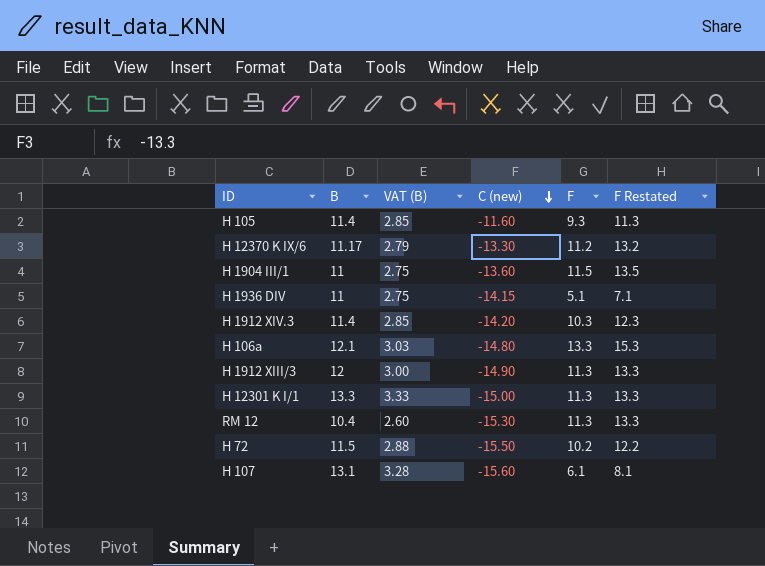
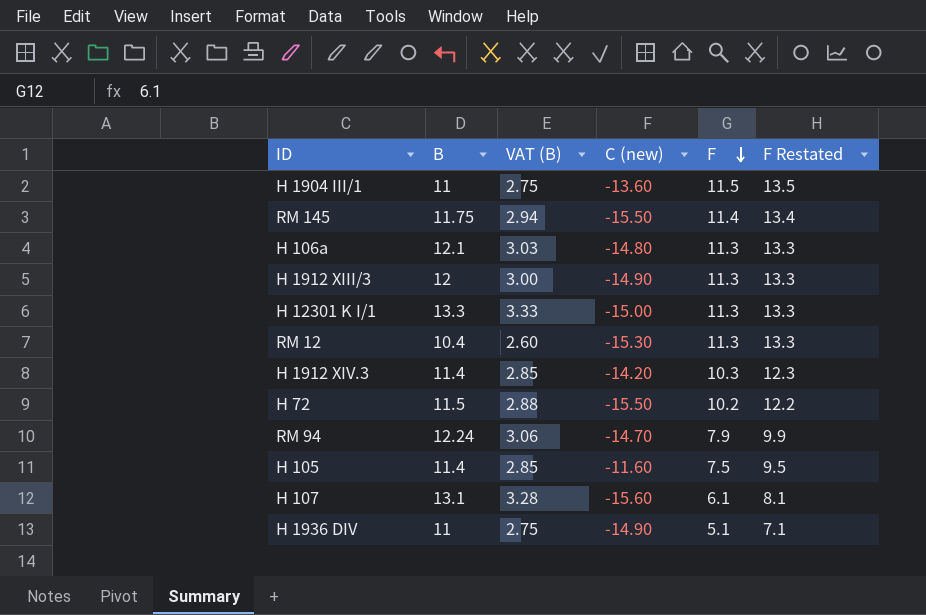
row order: C (new) descending -> F descending
row H 12370 K IX/6: 11.17 | 2.79 | -13.30 | 11.2 | 13.2 -> none
row RM 145: none -> 11.75 | 2.94 | -15.50 | 11.4 | 13.4
H 106a | F: 13.3 -> 11.3
H 106a | F Restated: 15.3 -> 13.3
row RM 94: none -> 12.24 | 3.06 | -14.70 | 7.9 | 9.9
H 105 | F: 9.3 -> 7.5
H 105 | F Restated: 11.3 -> 9.5
H 1936 DIV | C (new): -14.15 -> -14.90

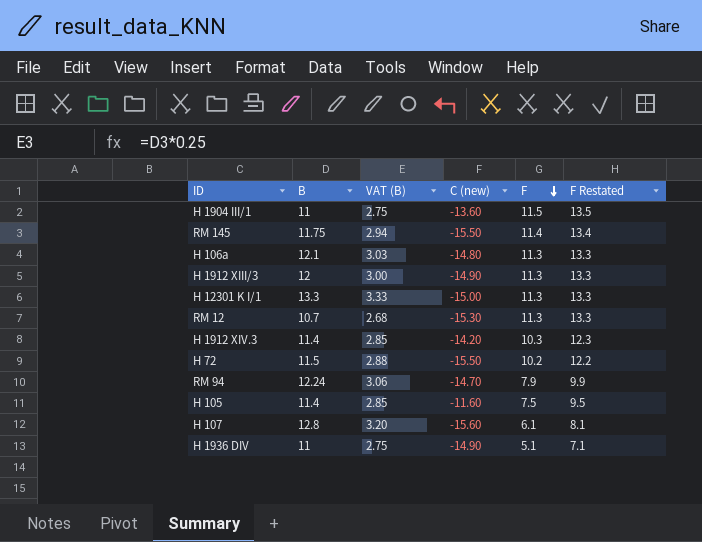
RM 12 | B: 10.4 -> 10.7
RM 12 | VAT (B): 2.60 -> 2.68
H 107 | B: 13.1 -> 12.8
H 107 | VAT (B): 3.28 -> 3.20

